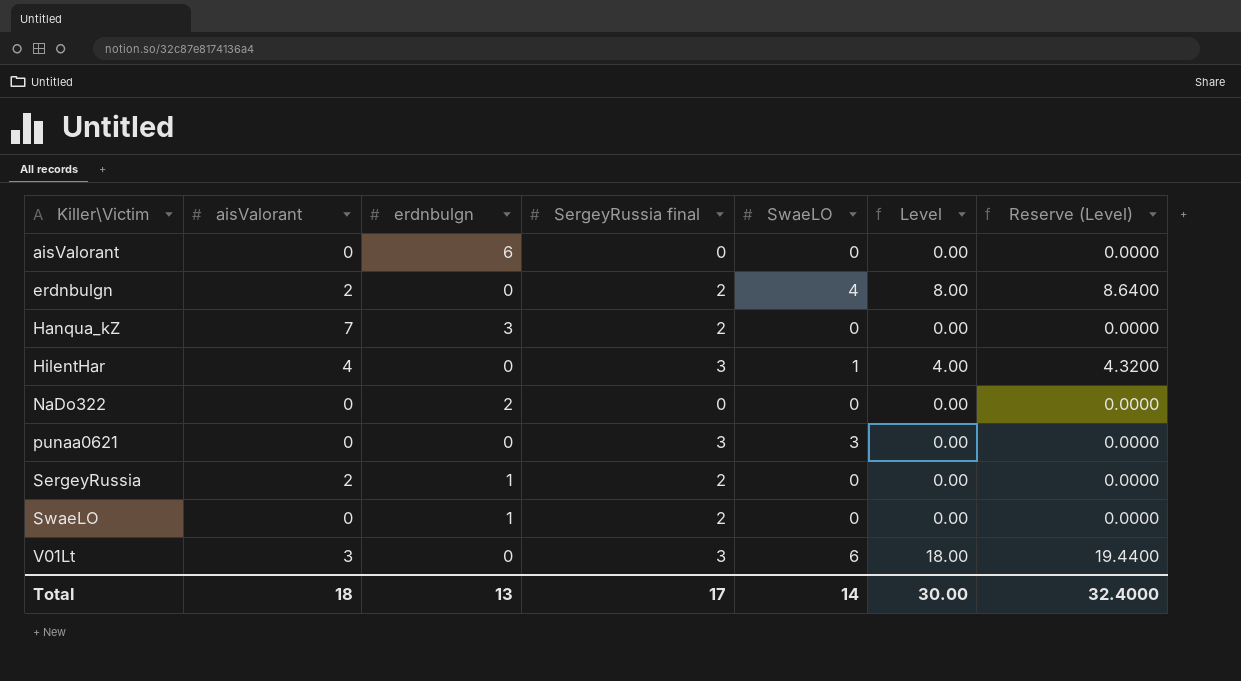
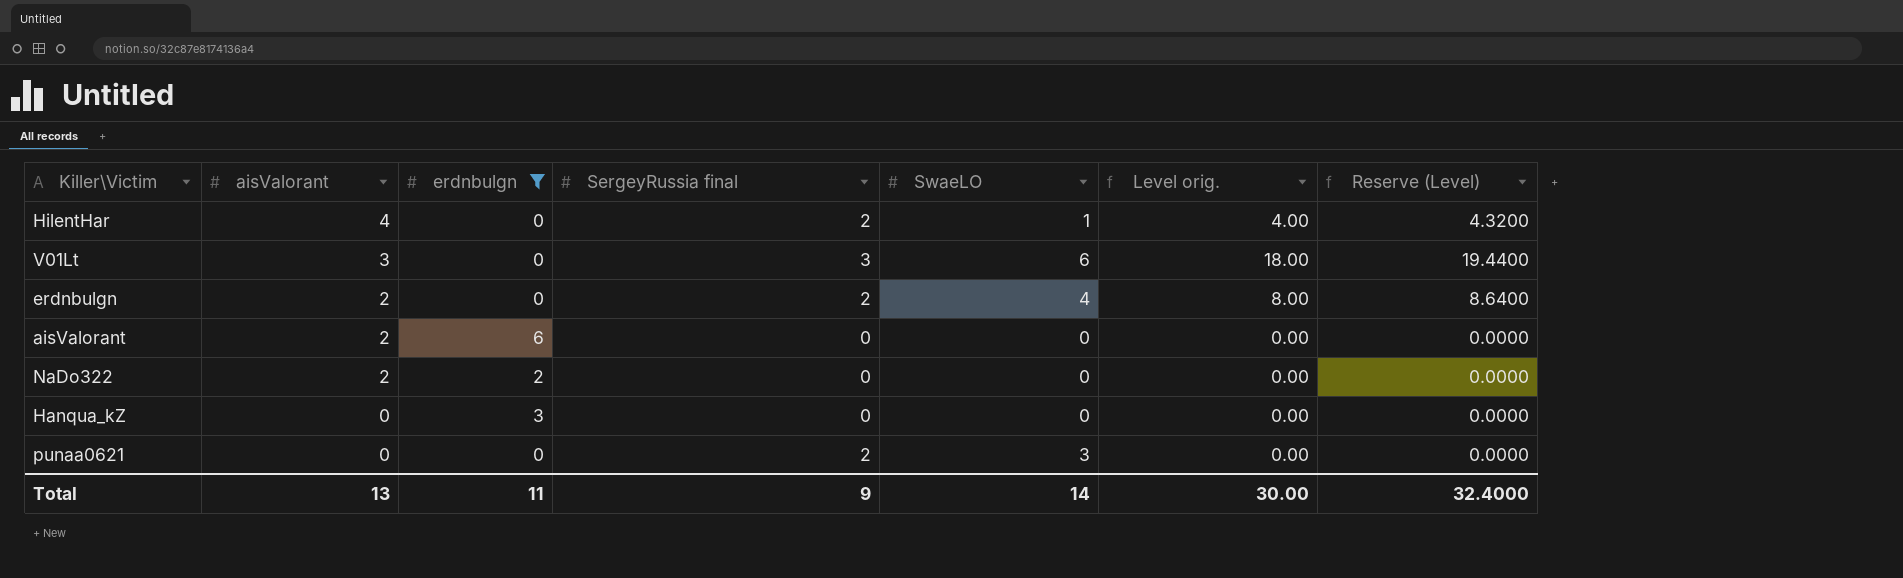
filter: none -> erdnbulgn != 1
row order: Killer\Victim ascending -> aisValorant descending
column name: Level -> Level orig.
HilentHar | SergeyRussia final: 3 -> 2
aisValorant | aisValorant: 0 -> 2
NaDo322 | aisValorant: 0 -> 2
Hanqua_kZ | aisValorant: 7 -> 0
Hanqua_kZ | SergeyRussia final: 2 -> 0
punaa0621 | SergeyRussia final: 3 -> 2
Total | aisValorant: 18 -> 13
Total | erdnbulgn: 13 -> 11
Total | SergeyRussia final: 17 -> 9

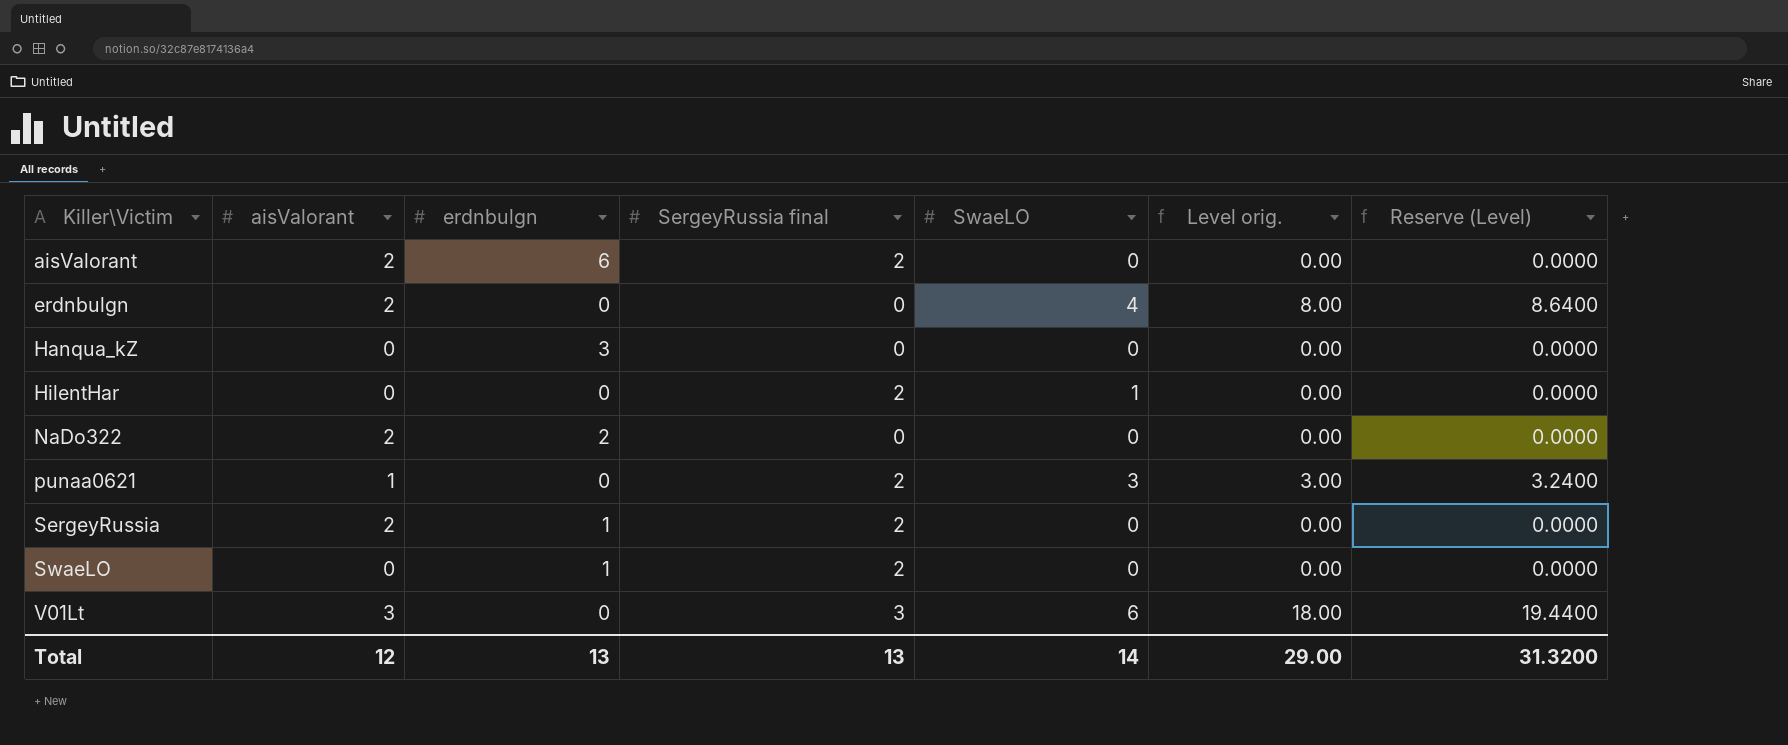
filter: erdnbulgn != 1 -> none
row order: aisValorant descending -> Killer\Victim ascending
aisValorant | SergeyRussia final: 0 -> 2
erdnbulgn | SergeyRussia final: 2 -> 0
HilentHar | aisValorant: 4 -> 0
HilentHar | Level orig.: 4.00 -> 0.00
HilentHar | Reserve (Level): 4.3200 -> 0.0000
punaa0621 | aisValorant: 0 -> 1
punaa0621 | Level orig.: 0.00 -> 3.00
punaa0621 | Reserve (Level): 0.0000 -> 3.2400
Total | aisValorant: 13 -> 12
Total | erdnbulgn: 11 -> 13
Total | SergeyRussia final: 9 -> 13
Total | Level orig.: 30.00 -> 29.00
Total | Reserve (Level): 32.4000 -> 31.3200

